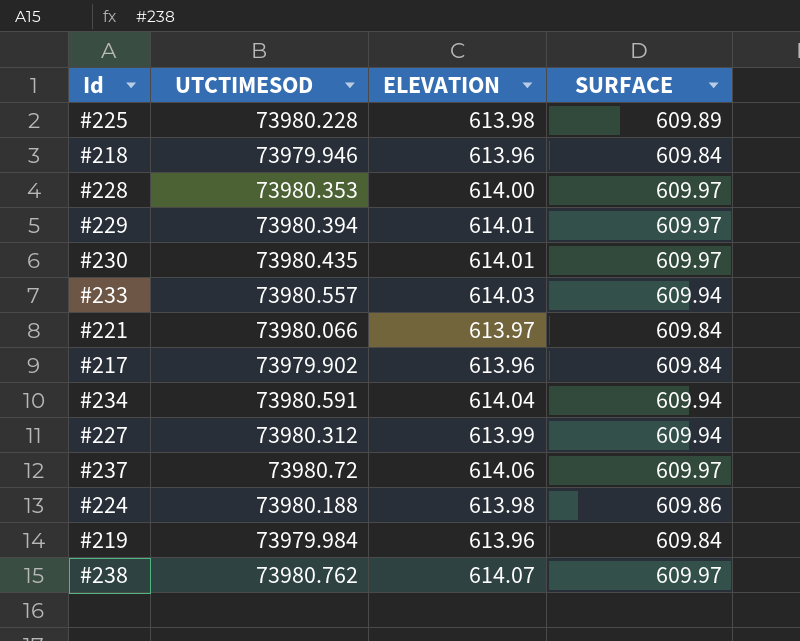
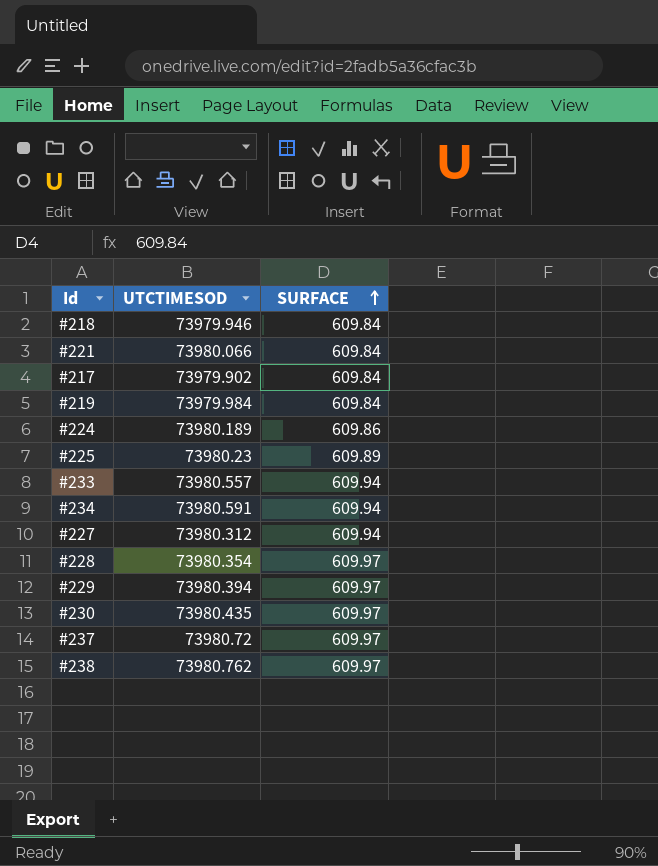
row order: none -> SURFACE ascending
column ELEVATION | position: 3 -> none
#224 | UTCTIMESOD: 73980.188 -> 73980.189
#225 | UTCTIMESOD: 73980.228 -> 73980.23
#228 | UTCTIMESOD: 73980.353 -> 73980.354

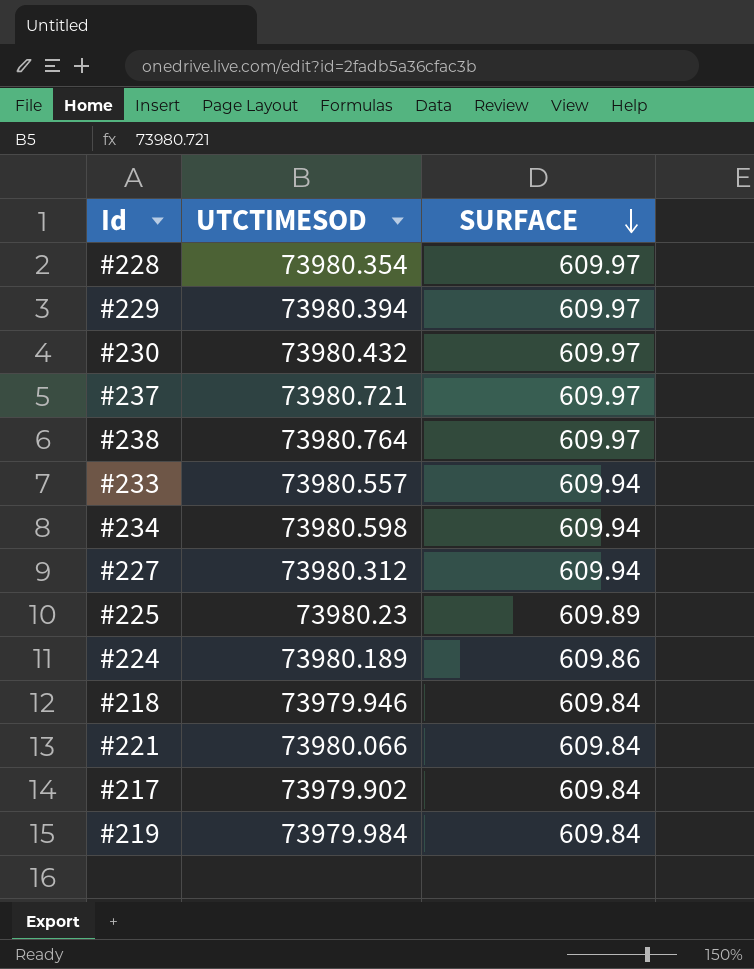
row order: SURFACE ascending -> SURFACE descending
#230 | UTCTIMESOD: 73980.435 -> 73980.432
#237 | UTCTIMESOD: 73980.72 -> 73980.721
#238 | UTCTIMESOD: 73980.762 -> 73980.764
#234 | UTCTIMESOD: 73980.591 -> 73980.598

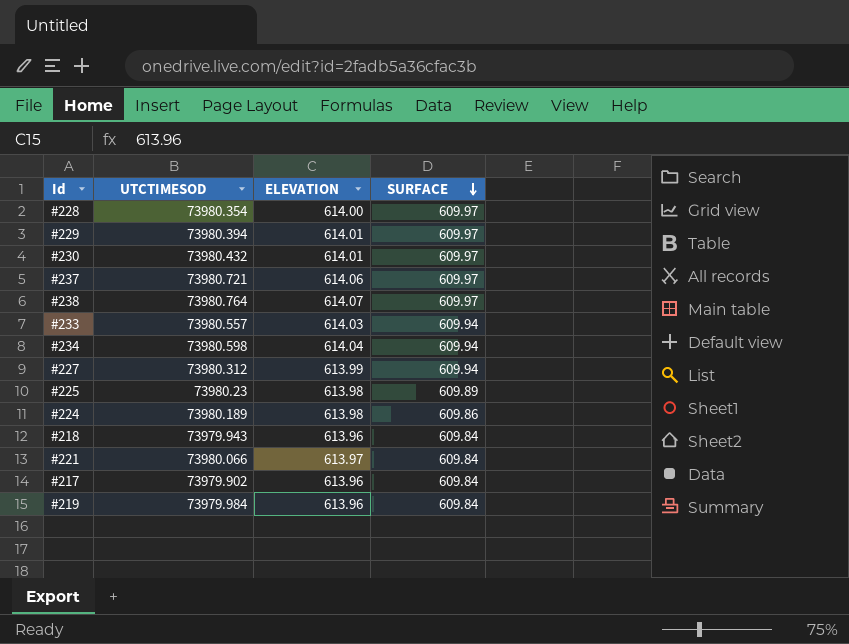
column ELEVATION | position: none -> 3
#218 | UTCTIMESOD: 73979.946 -> 73979.943

